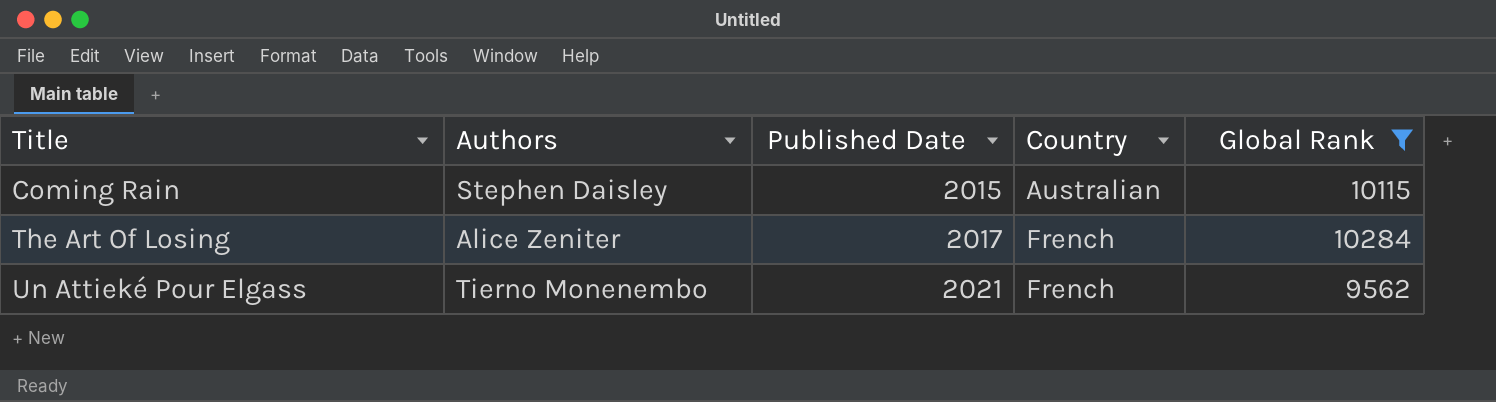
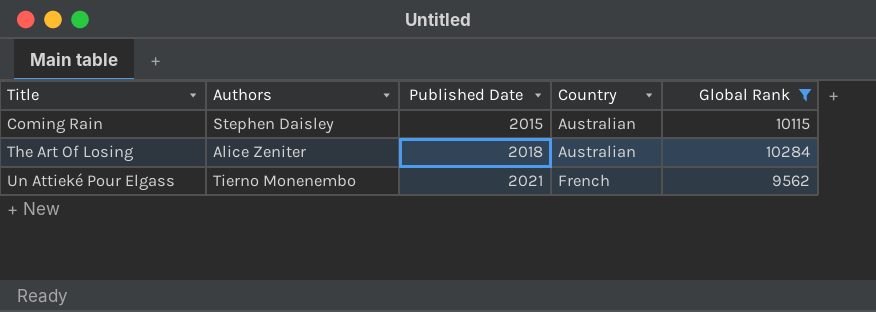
The Art Of Losing | Published Date: 2017 -> 2018
The Art Of Losing | Country: French -> Australian

